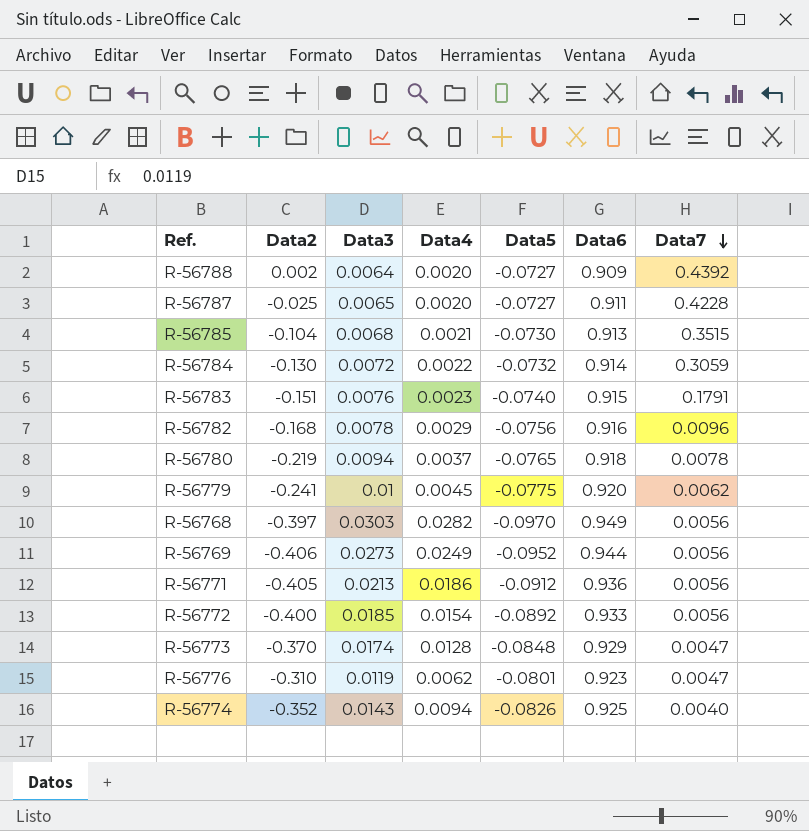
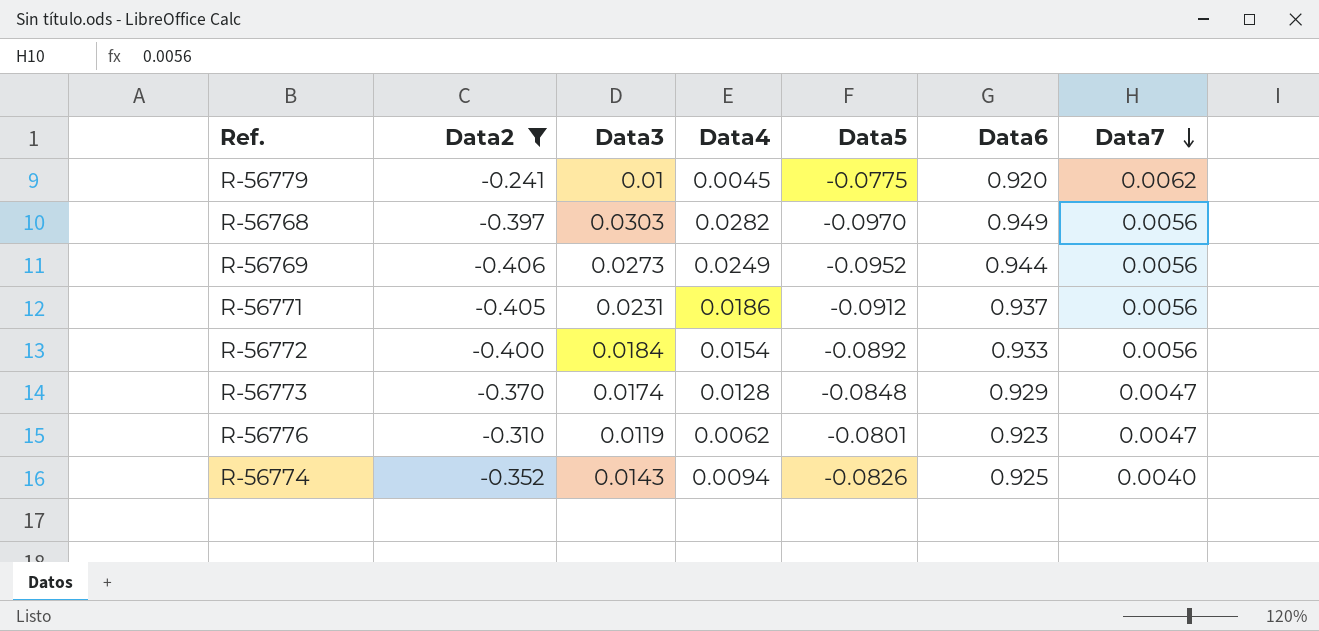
filter: none -> Data2 <= -0.241
R-56771 | Data3: 0.0213 -> 0.0231
R-56771 | Data6: 0.936 -> 0.937
R-56772 | Data3: 0.0185 -> 0.0184

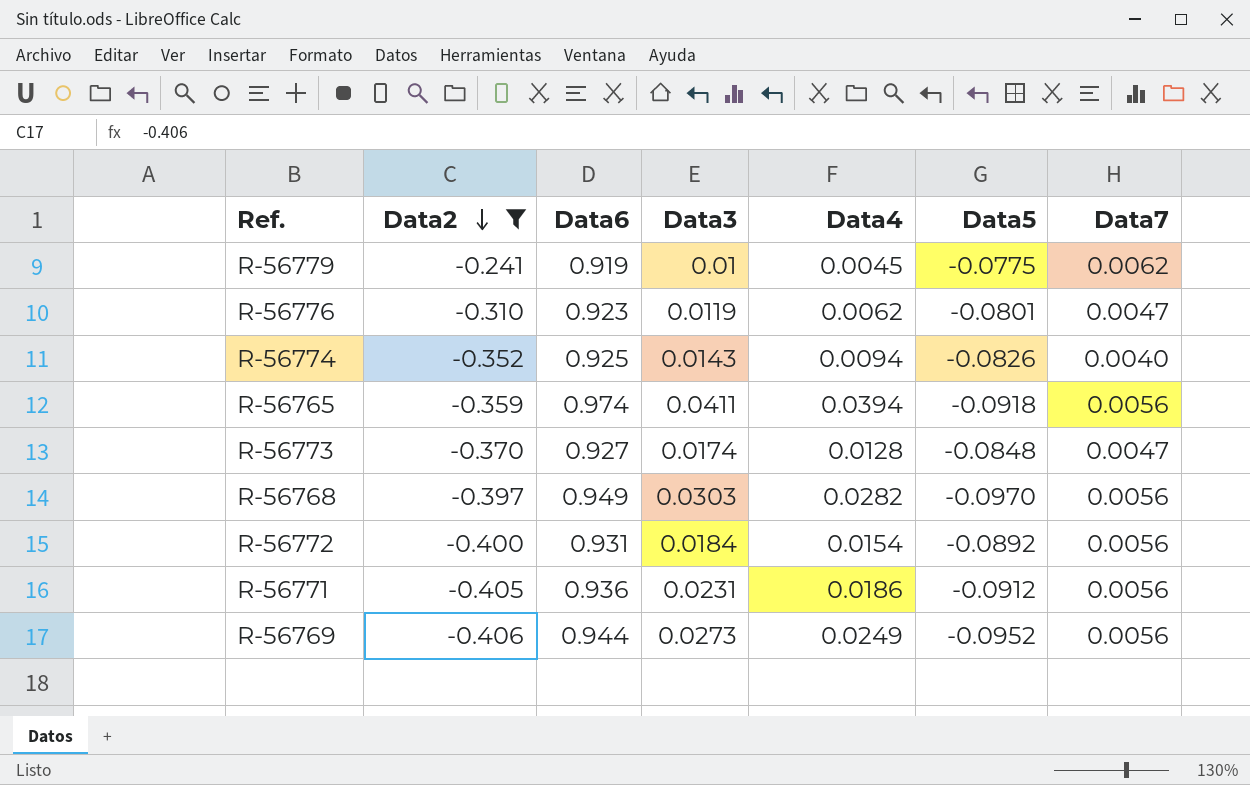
row order: Data7 descending -> Data2 descending
column Data6 | position: 6 -> 3
R-56779 | Data6: 0.920 -> 0.919
row R-56765: none -> -0.359 | 0.974 | 0.0411 | 0.0394 | -0.0918 | 0.0056
R-56773 | Data6: 0.929 -> 0.927
R-56772 | Data6: 0.933 -> 0.931
R-56771 | Data6: 0.937 -> 0.936

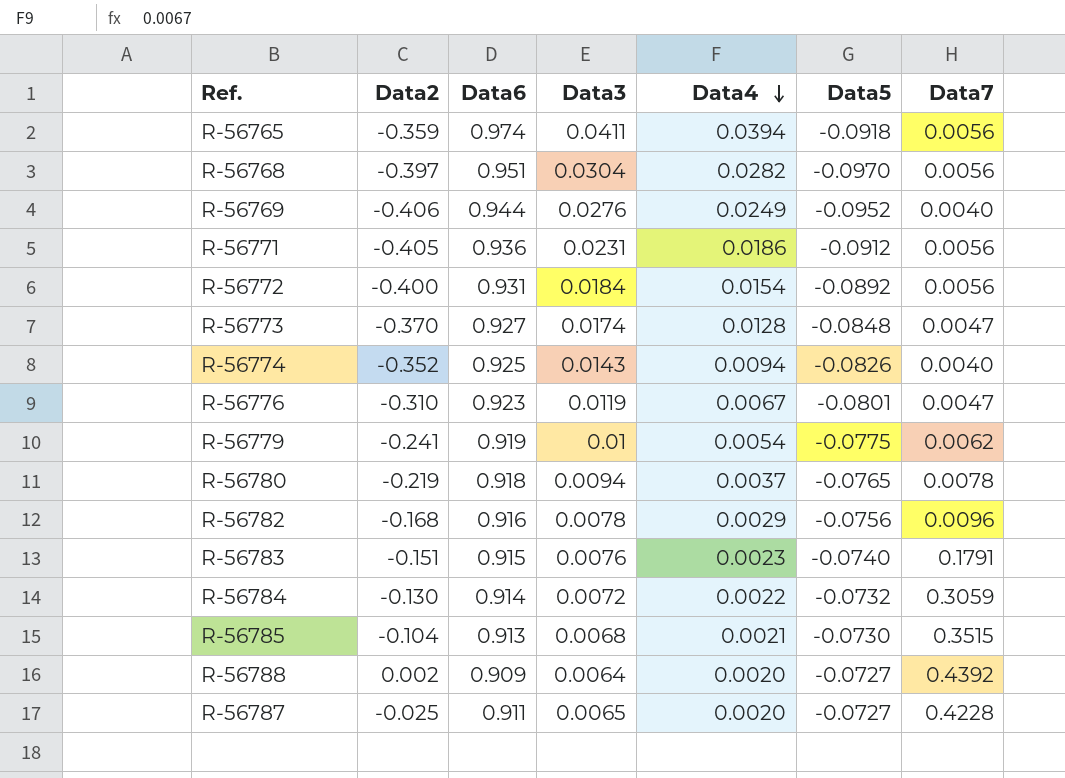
filter: Data2 <= -0.241 -> none
row order: Data2 descending -> Data4 descending
R-56768 | Data6: 0.949 -> 0.951
R-56768 | Data3: 0.0303 -> 0.0304
R-56769 | Data3: 0.0273 -> 0.0276
R-56769 | Data7: 0.0056 -> 0.0040
R-56776 | Data4: 0.0062 -> 0.0067
R-56779 | Data4: 0.0045 -> 0.0054

